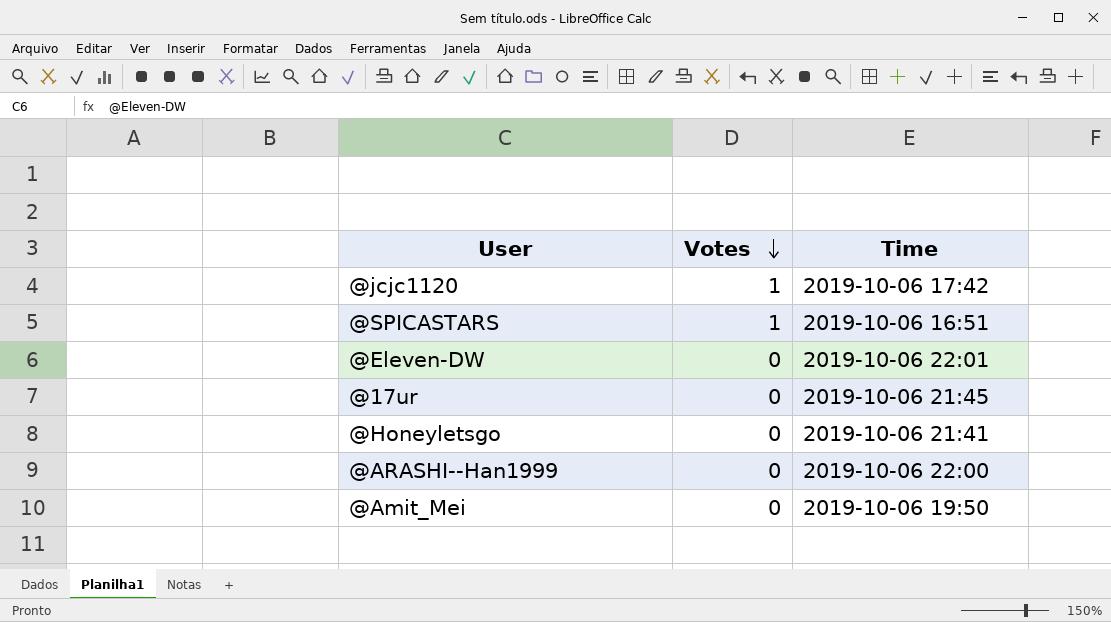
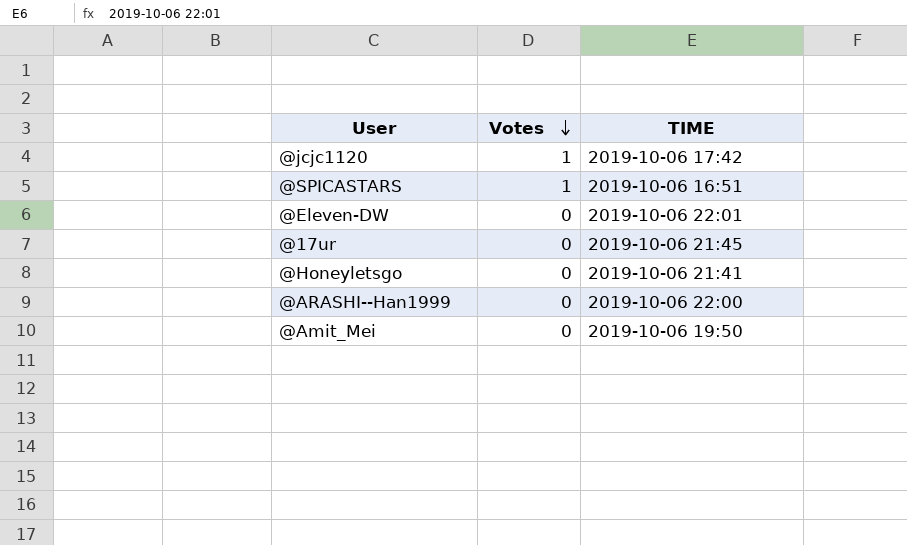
column name: Time -> TIME

